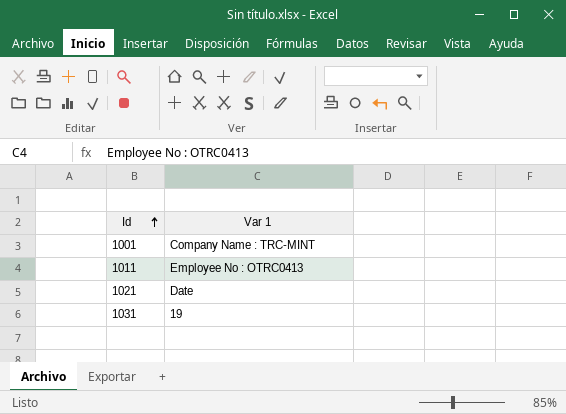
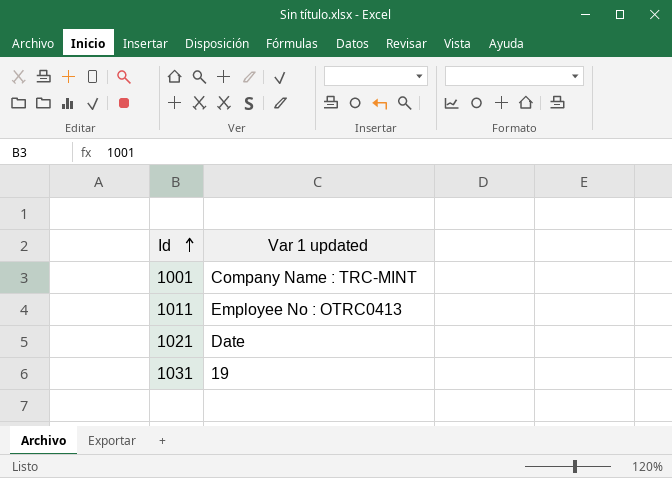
column name: Var 1 -> Var 1 updated

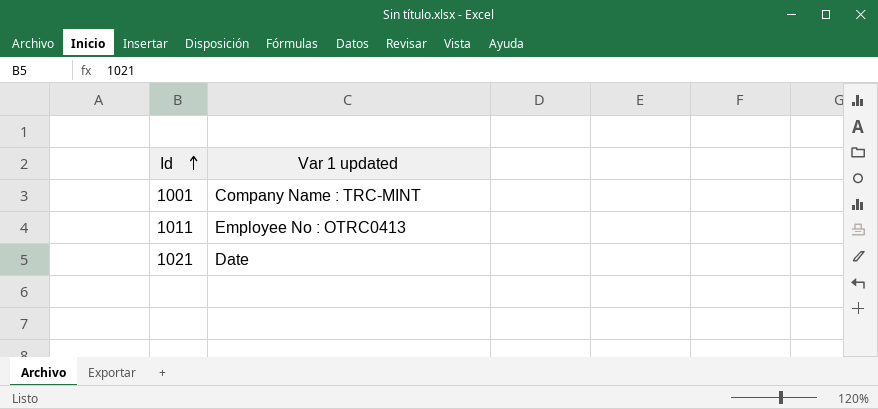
row 1031: 19 -> none

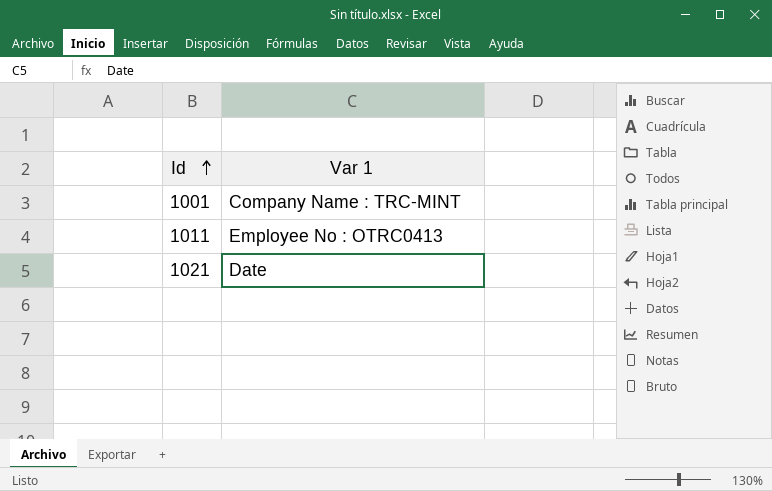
column name: Var 1 updated -> Var 1

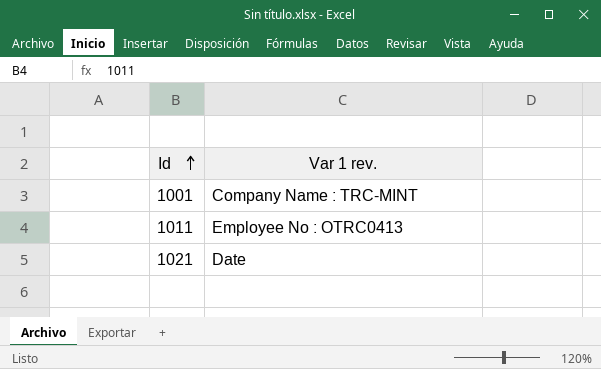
column name: Var 1 -> Var 1 rev.

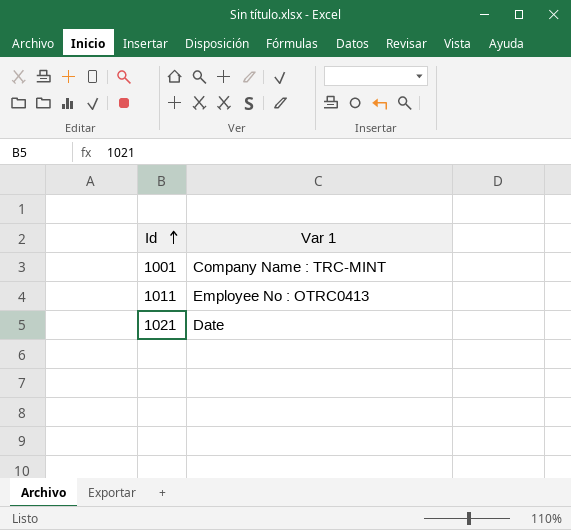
column name: Var 1 rev. -> Var 1

